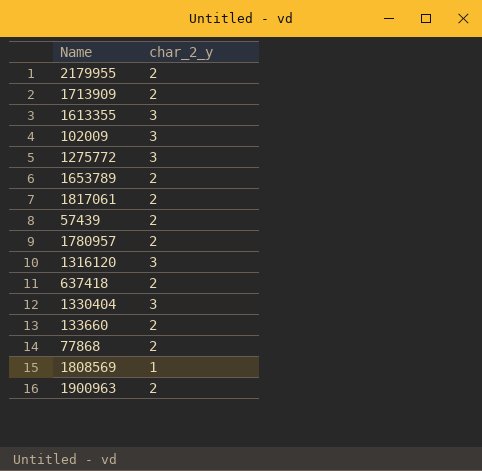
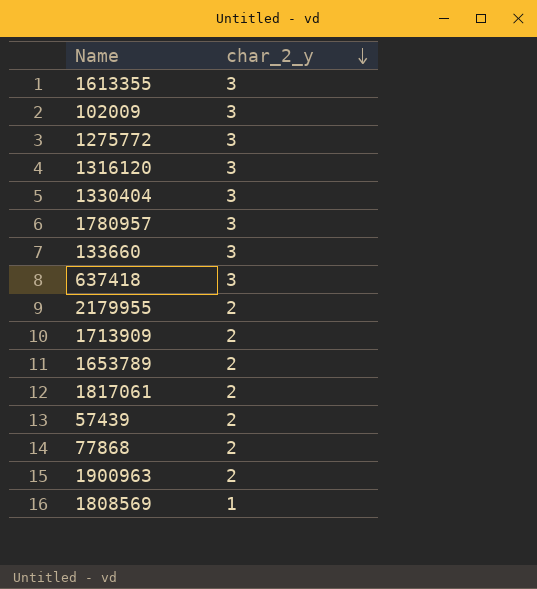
row order: none -> char_2_y descending
1780957 | char_2_y: 2 -> 3
133660 | char_2_y: 2 -> 3
637418 | char_2_y: 2 -> 3

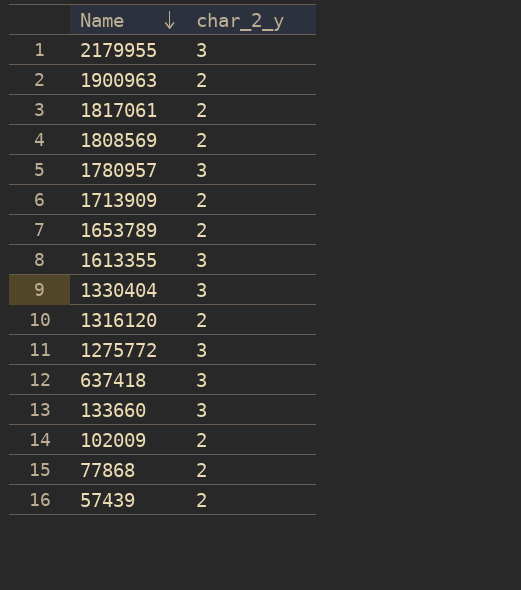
row order: char_2_y descending -> Name descending
2179955 | char_2_y: 2 -> 3
1808569 | char_2_y: 1 -> 2
1316120 | char_2_y: 3 -> 2
102009 | char_2_y: 3 -> 2

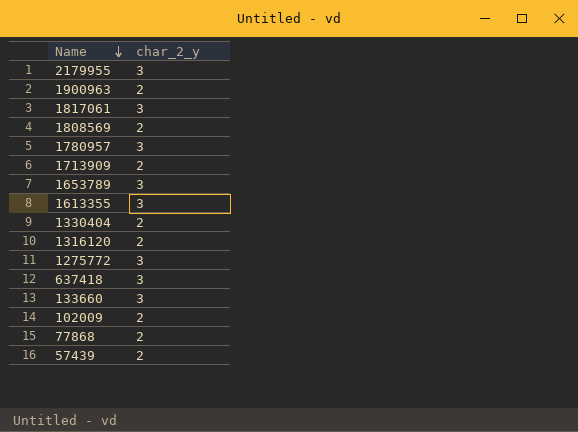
1817061 | char_2_y: 2 -> 3
1653789 | char_2_y: 2 -> 3
1330404 | char_2_y: 3 -> 2

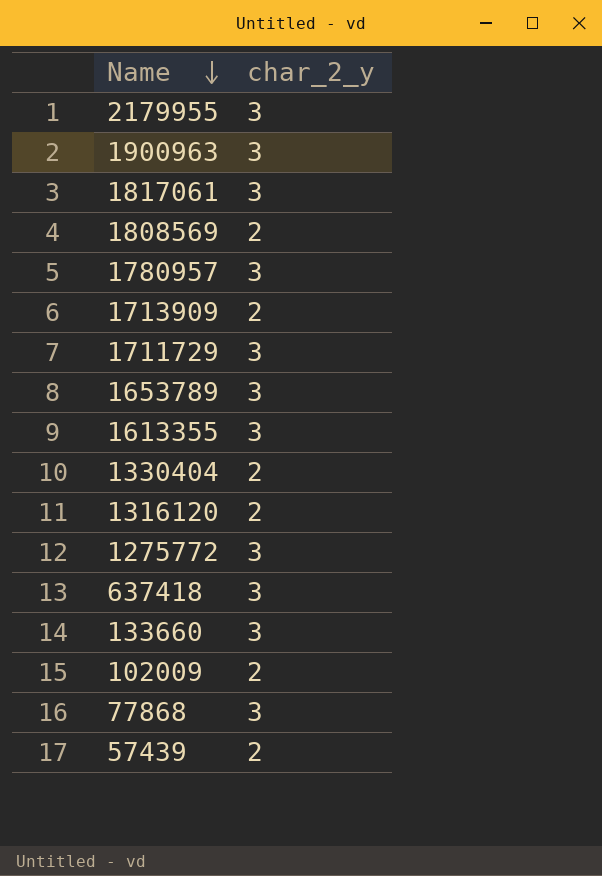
1900963 | char_2_y: 2 -> 3
row 1711729: none -> 3
77868 | char_2_y: 2 -> 3

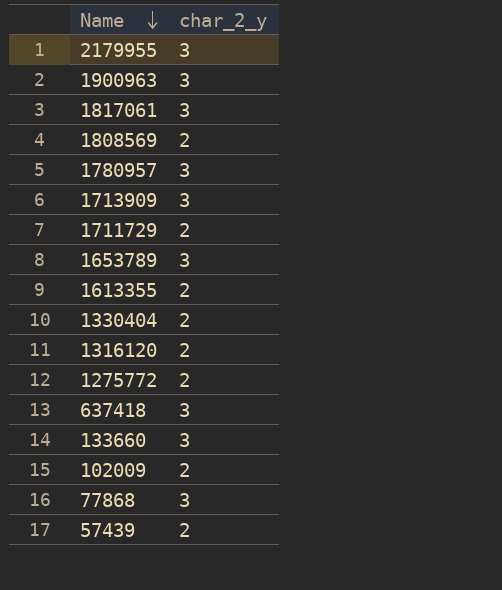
1713909 | char_2_y: 2 -> 3
1711729 | char_2_y: 3 -> 2
1613355 | char_2_y: 3 -> 2
1275772 | char_2_y: 3 -> 2

